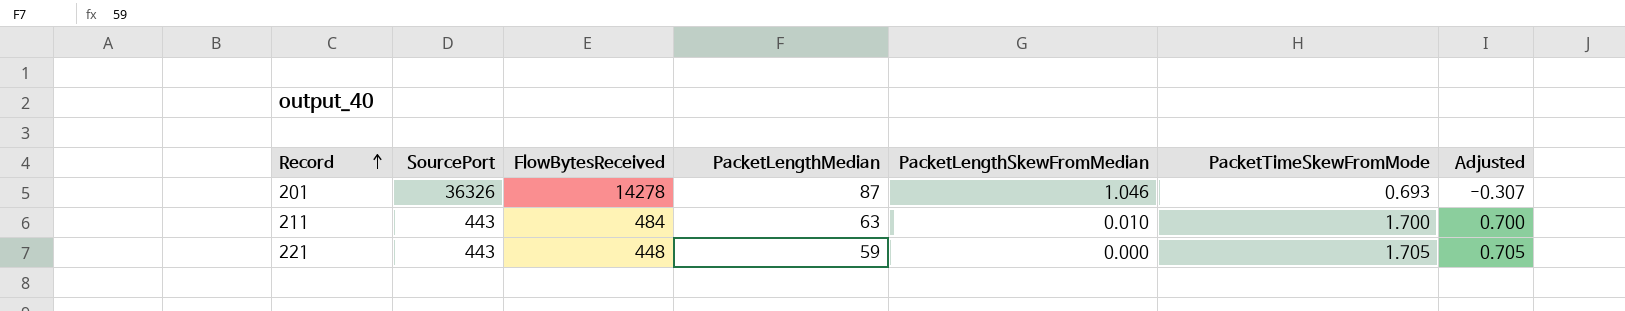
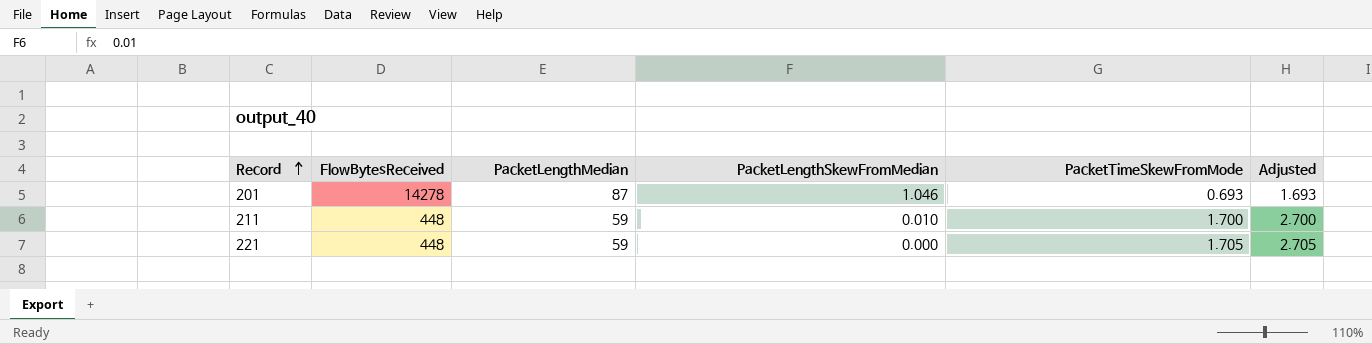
column SourcePort | position: 2 -> none
column Adjusted | formula: [PacketTimeSkewFromMode] - 1 -> [PacketTimeSkewFromMode] + 1
211 | FlowBytesReceived: 484 -> 448
211 | PacketLengthMedian: 63 -> 59

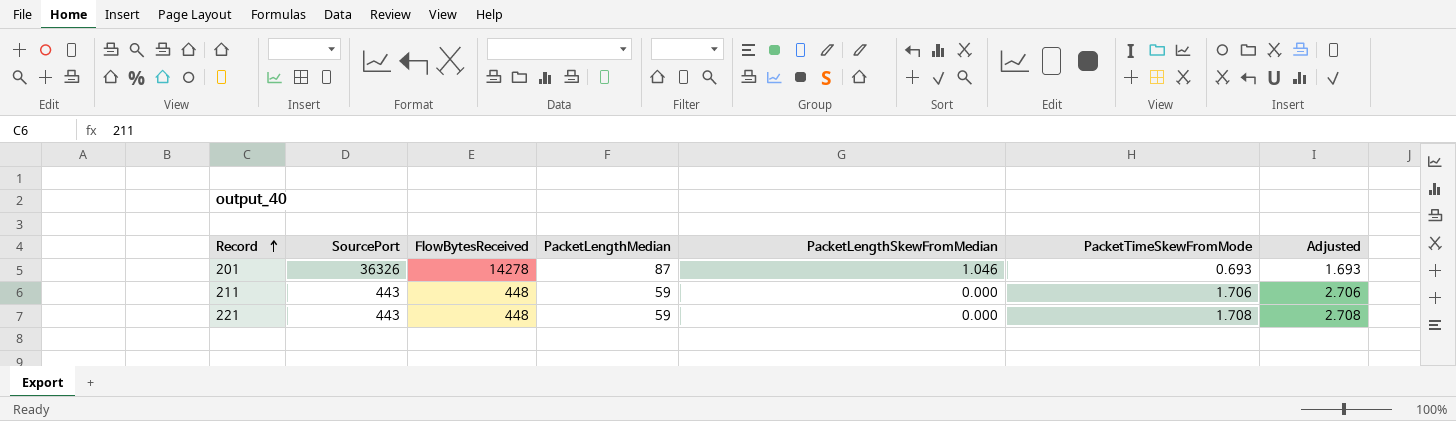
column SourcePort | position: none -> 2
211 | PacketLengthSkewFromMedian: 0.010 -> 0.000
211 | PacketTimeSkewFromMode: 1.700 -> 1.706
211 | Adjusted: 2.700 -> 2.706
221 | PacketTimeSkewFromMode: 1.705 -> 1.708
221 | Adjusted: 2.705 -> 2.708

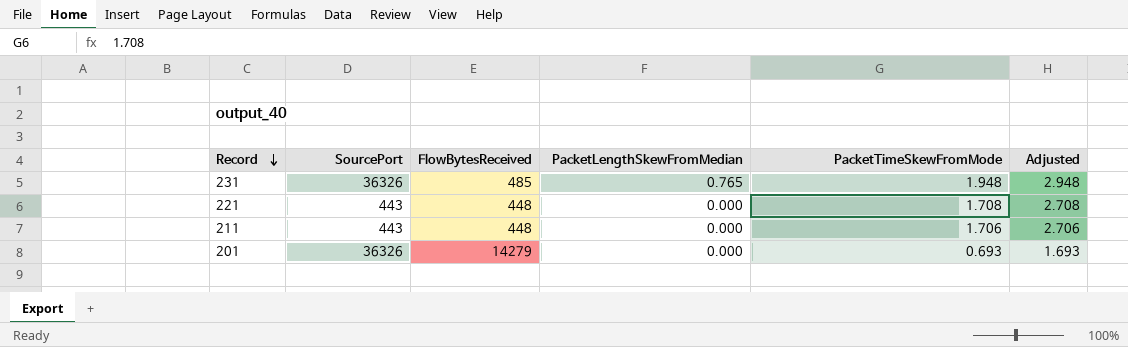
row order: Record ascending -> Record descending
column PacketLengthMedian | position: 4 -> none
row 231: none -> 36326 | 485 | 0.765 | 1.948 | 2.948
201 | FlowBytesReceived: 14278 -> 14279
201 | PacketLengthSkewFromMedian: 1.046 -> 0.000

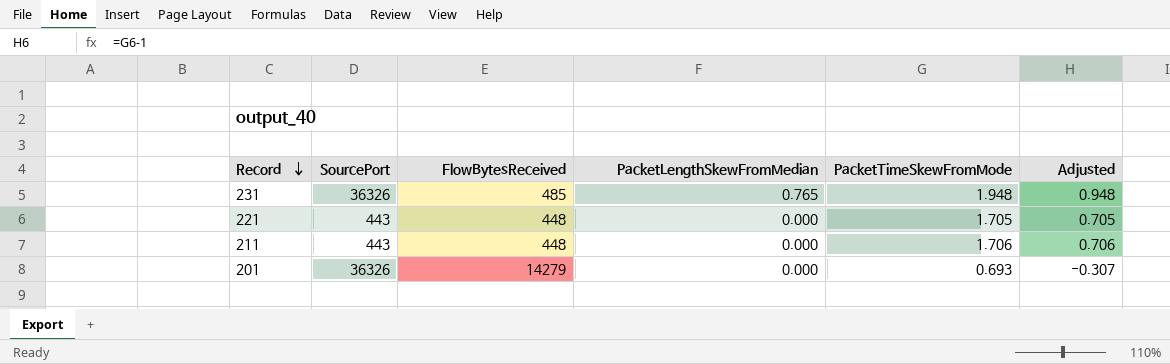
column Adjusted | formula: [PacketTimeSkewFromMode] + 1 -> [PacketTimeSkewFromMode] - 1
221 | PacketTimeSkewFromMode: 1.708 -> 1.705

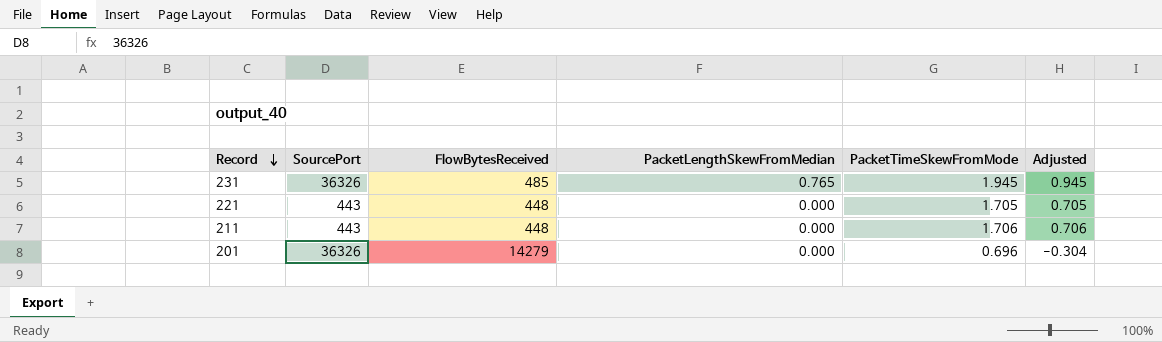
231 | PacketTimeSkewFromMode: 1.948 -> 1.945
231 | Adjusted: 0.948 -> 0.945
201 | PacketTimeSkewFromMode: 0.693 -> 0.696
201 | Adjusted: -0.307 -> -0.304

